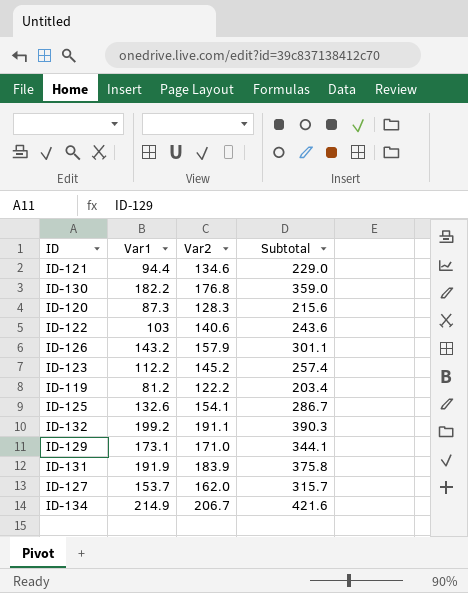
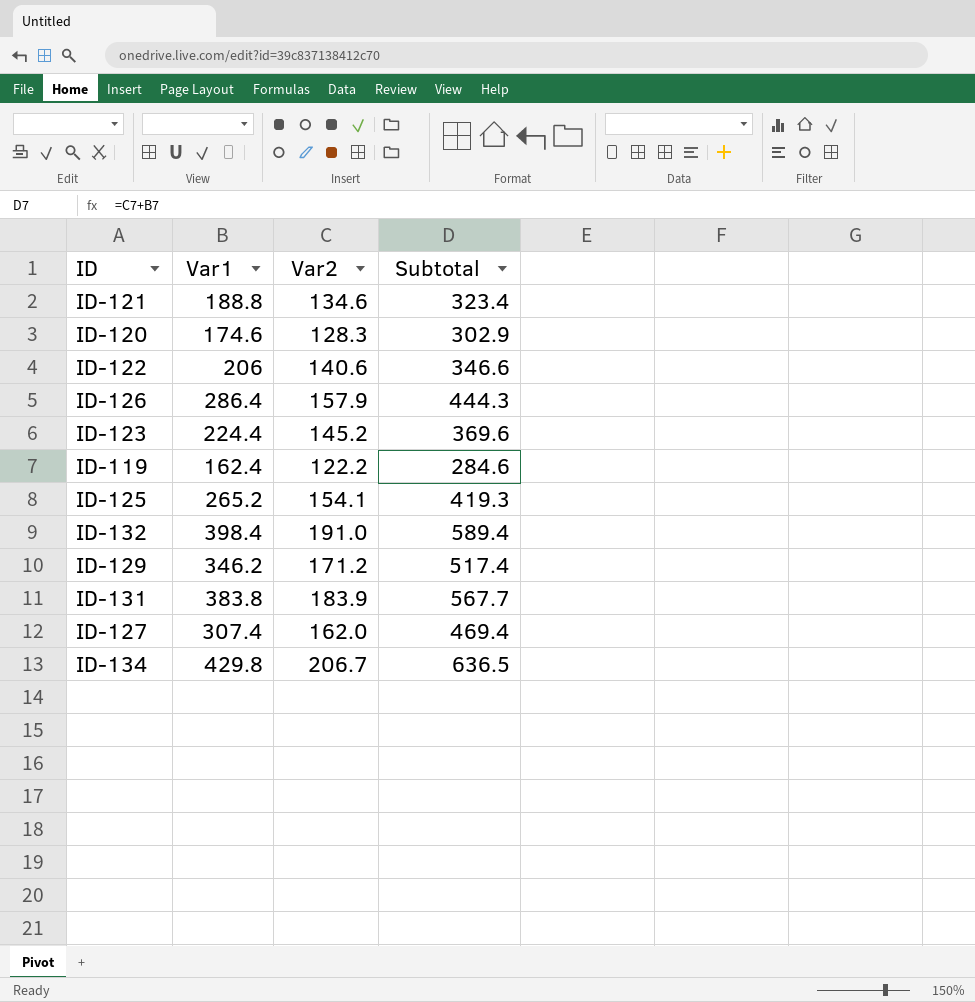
row ID-130: 182.2 | 176.8 | 359.0 -> none
ID-121 | Var1: 94.4 -> 188.8
ID-121 | Subtotal: 229.0 -> 323.4
ID-120 | Var1: 87.3 -> 174.6
ID-120 | Subtotal: 215.6 -> 302.9
ID-122 | Var1: 103 -> 206
ID-122 | Subtotal: 243.6 -> 346.6
ID-126 | Var1: 143.2 -> 286.4
ID-126 | Subtotal: 301.1 -> 444.3
ID-123 | Var1: 112.2 -> 224.4
ID-123 | Subtotal: 257.4 -> 369.6
ID-119 | Var1: 81.2 -> 162.4
ID-119 | Subtotal: 203.4 -> 284.6
ID-125 | Var1: 132.6 -> 265.2
ID-125 | Subtotal: 286.7 -> 419.3
ID-132 | Var1: 199.2 -> 398.4
ID-132 | Var2: 191.1 -> 191.0
ID-132 | Subtotal: 390.3 -> 589.4
ID-129 | Var1: 173.1 -> 346.2
ID-129 | Var2: 171.0 -> 171.2
ID-129 | Subtotal: 344.1 -> 517.4
ID-131 | Var1: 191.9 -> 383.8
ID-131 | Subtotal: 375.8 -> 567.7
ID-127 | Var1: 153.7 -> 307.4
ID-127 | Subtotal: 315.7 -> 469.4
ID-134 | Var1: 214.9 -> 429.8
ID-134 | Subtotal: 421.6 -> 636.5

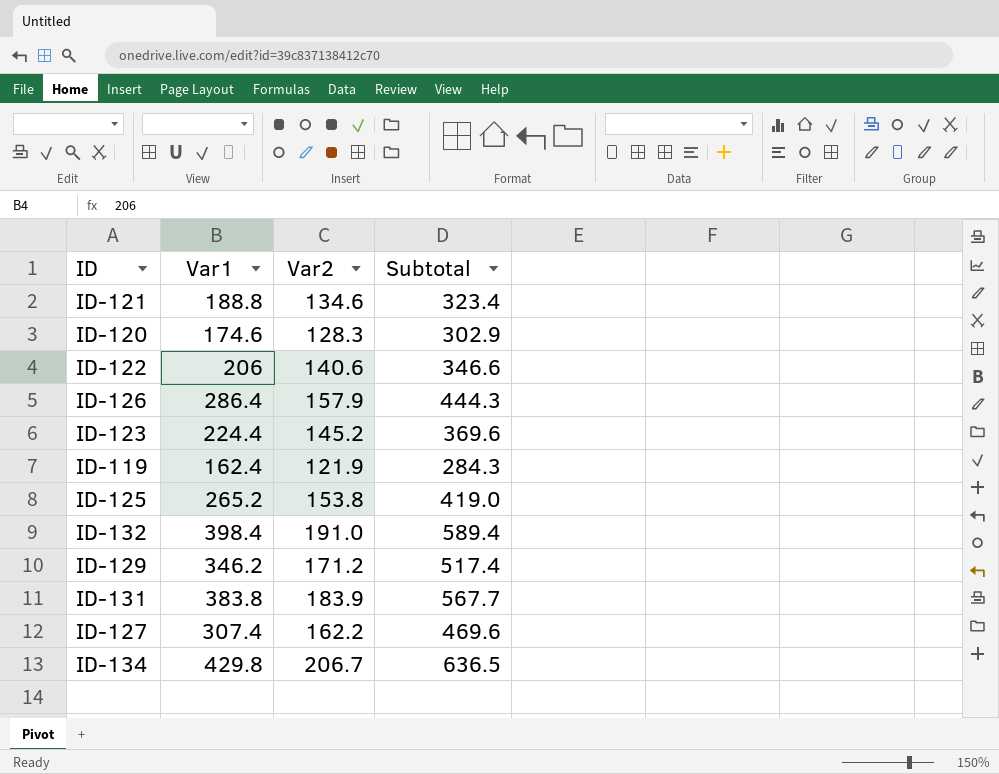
ID-119 | Var2: 122.2 -> 121.9
ID-119 | Subtotal: 284.6 -> 284.3
ID-125 | Var2: 154.1 -> 153.8
ID-125 | Subtotal: 419.3 -> 419.0
ID-127 | Var2: 162.0 -> 162.2
ID-127 | Subtotal: 469.4 -> 469.6

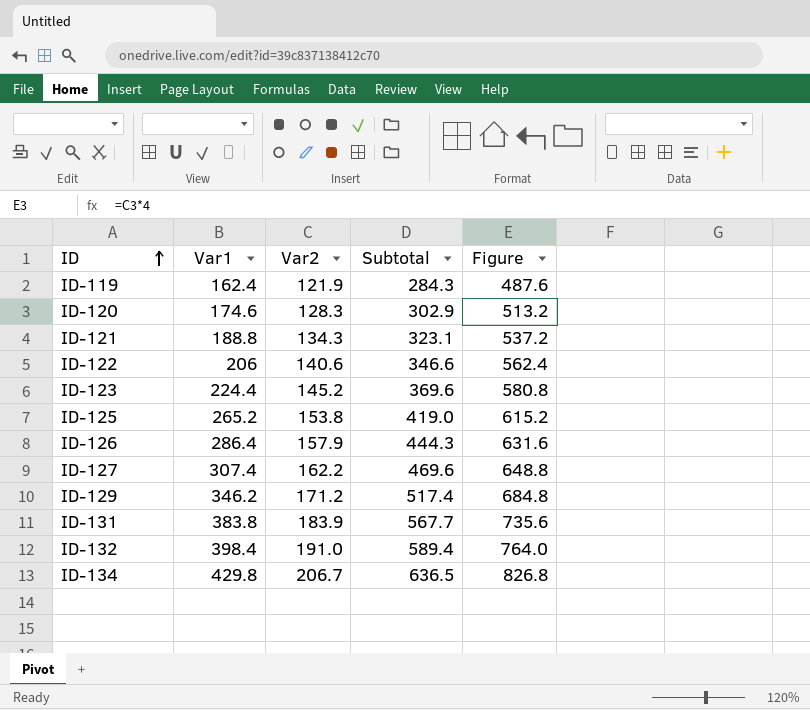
row order: none -> ID ascending
column Figure | formula: none -> [Var2] * 4
ID-121 | Var2: 134.6 -> 134.3
ID-121 | Subtotal: 323.4 -> 323.1

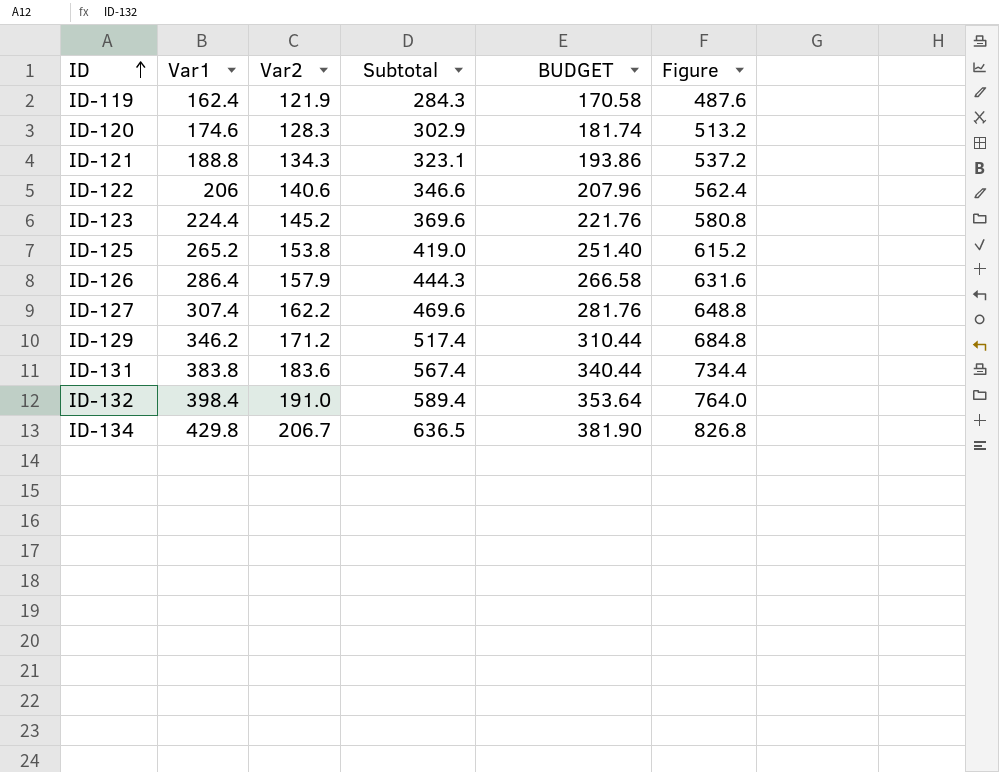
column BUDGET | formula: none -> [Subtotal] * 0.6
ID-131 | Var2: 183.9 -> 183.6
ID-131 | Subtotal: 567.7 -> 567.4
ID-131 | Figure: 735.6 -> 734.4

